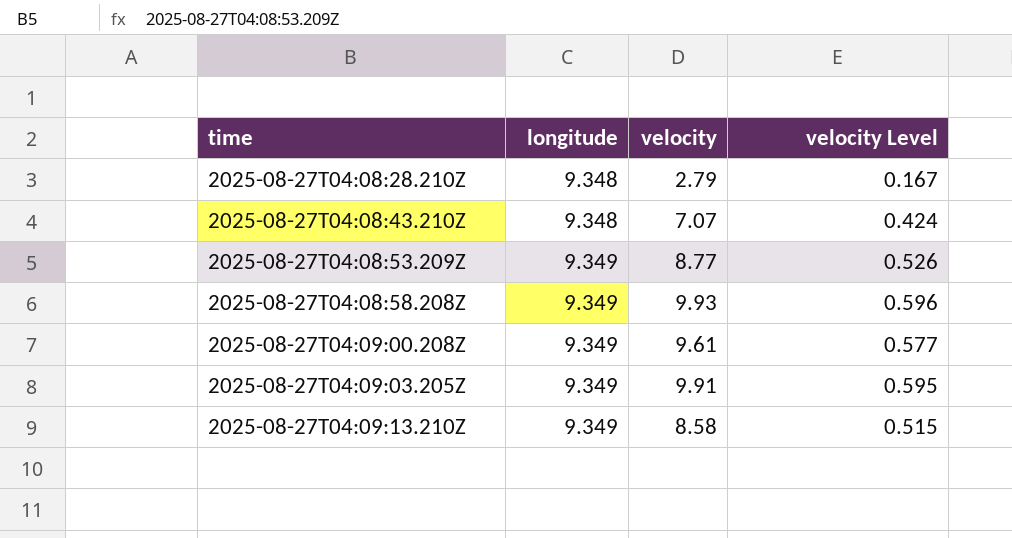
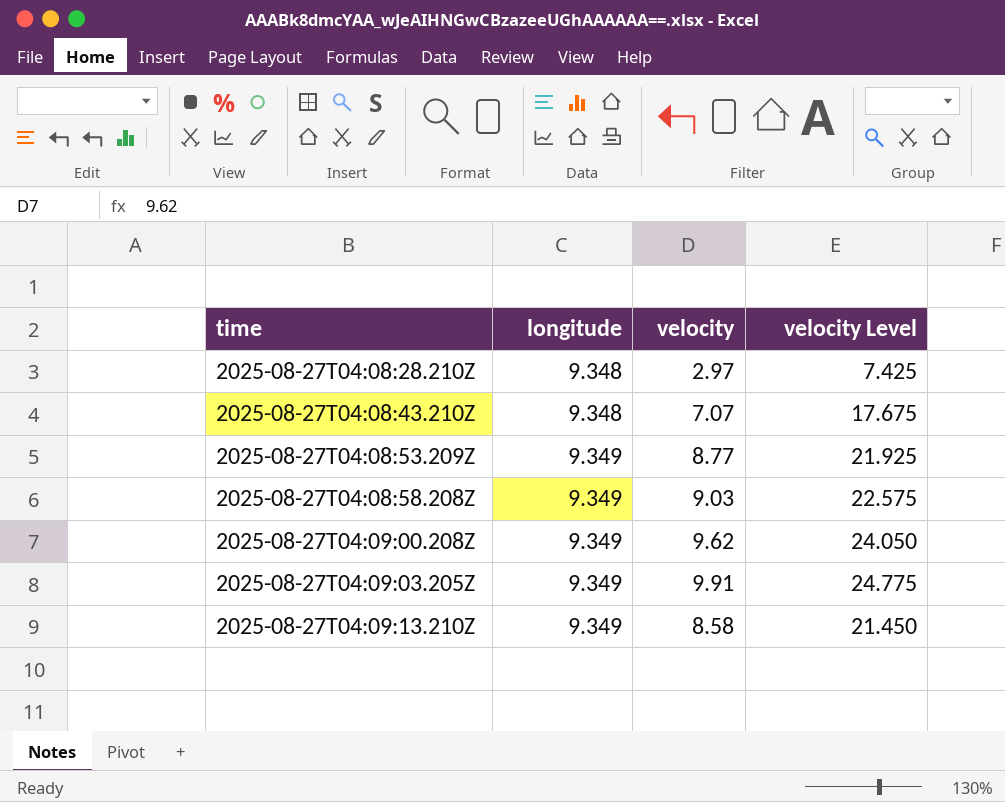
column velocity Level | formula: [velocity] * 0.06 -> [velocity] * 2.5
2025-08-27T04:08:28.210Z | velocity: 2.79 -> 2.97
2025-08-27T04:08:58.208Z | velocity: 9.93 -> 9.03
2025-08-27T04:09:00.208Z | velocity: 9.61 -> 9.62

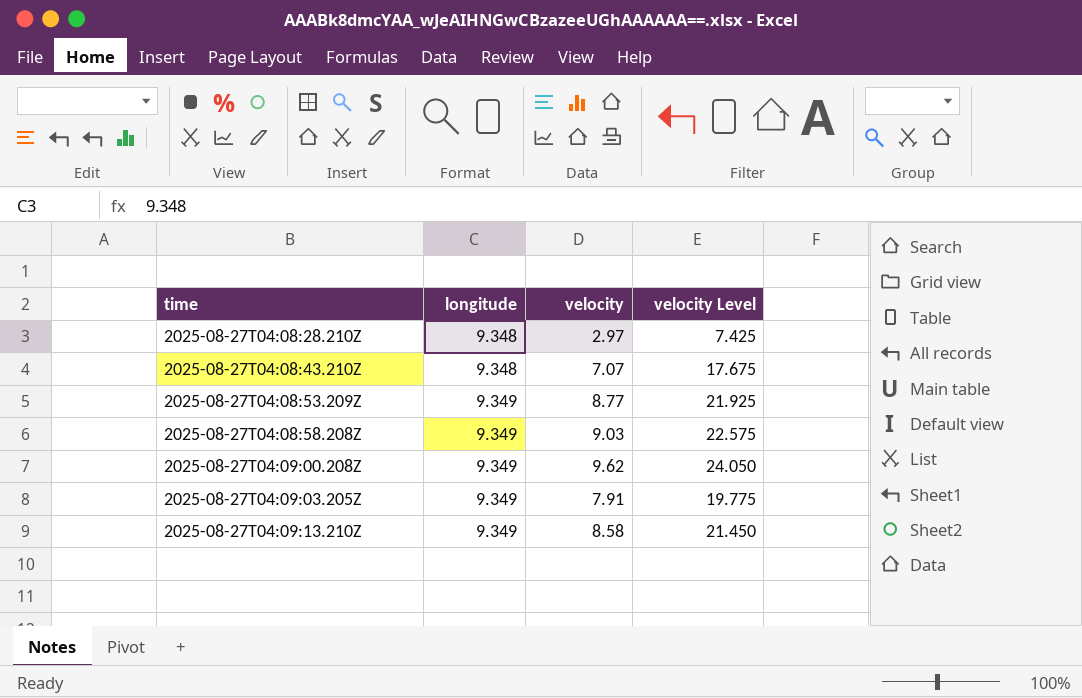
2025-08-27T04:09:03.205Z | velocity: 9.91 -> 7.91
2025-08-27T04:09:03.205Z | velocity Level: 24.775 -> 19.775

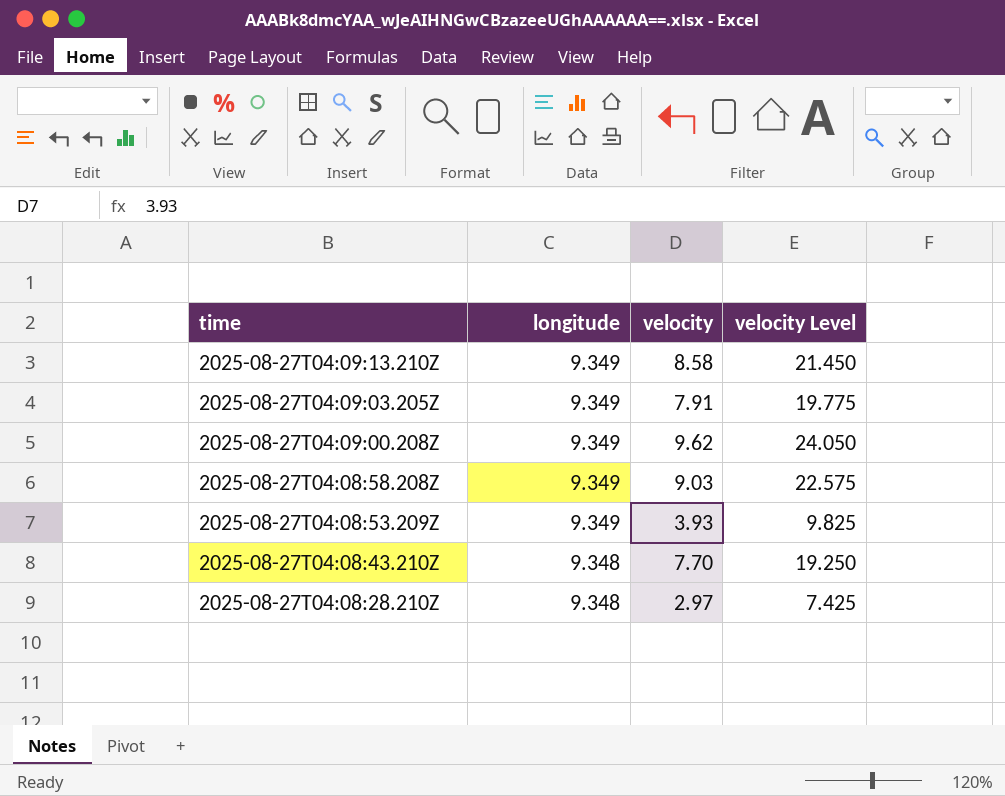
row order: time ascending -> time descending
2025-08-27T04:08:53.209Z | velocity: 8.77 -> 3.93
2025-08-27T04:08:53.209Z | velocity Level: 21.925 -> 9.825
2025-08-27T04:08:43.210Z | velocity: 7.07 -> 7.70
2025-08-27T04:08:43.210Z | velocity Level: 17.675 -> 19.250

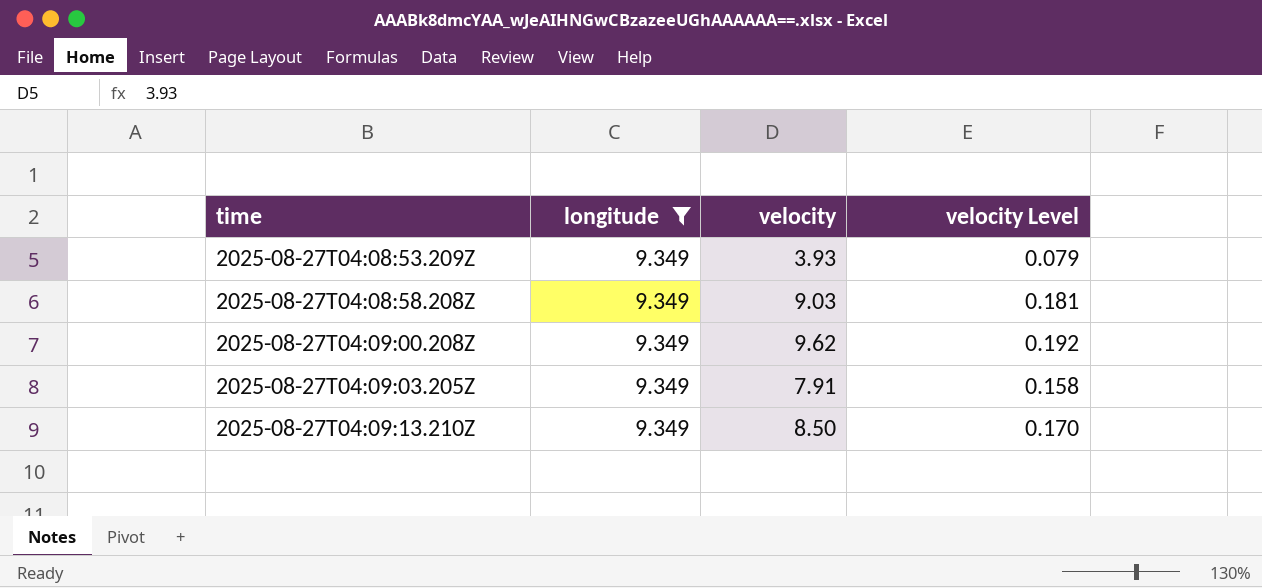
filter: none -> longitude = 9.349
row order: time descending -> time ascending
column velocity Level | formula: [velocity] * 2.5 -> [velocity] * 0.02
2025-08-27T04:09:13.210Z | velocity: 8.58 -> 8.50

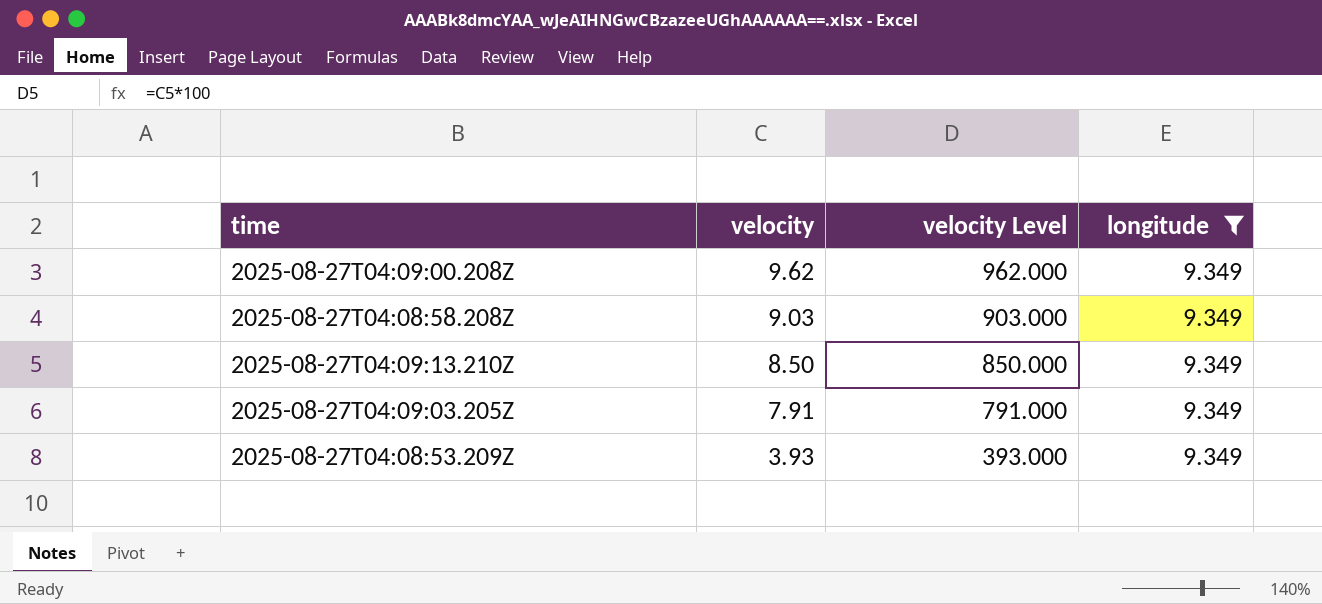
row order: time ascending -> velocity descending
column velocity Level | formula: [velocity] * 0.02 -> [velocity] * 100
column longitude | position: 2 -> 4

